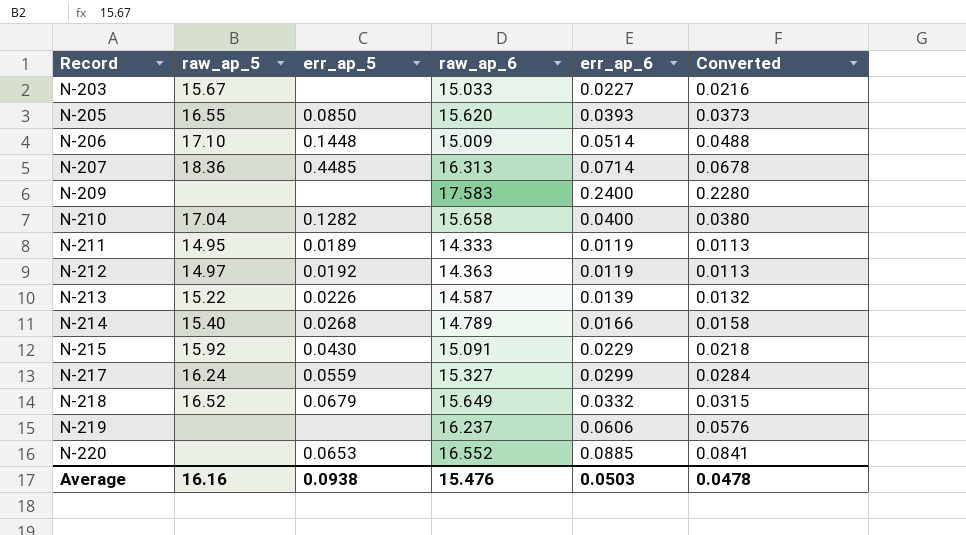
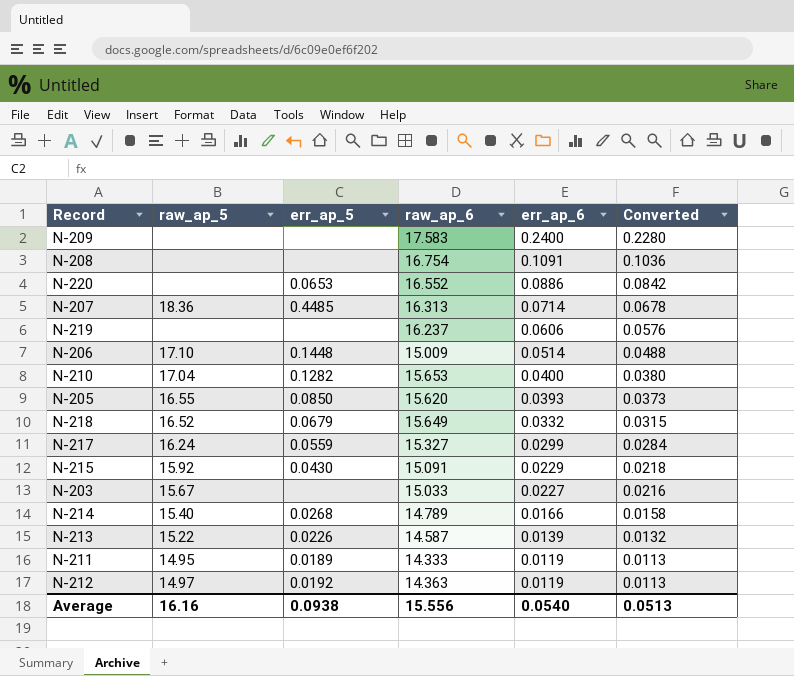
row order: Record ascending -> err_ap_6 descending
row N-208: none -> none | none | 16.754 | 0.1091 | 0.1036
N-220 | err_ap_6: 0.0885 -> 0.0886
N-220 | Converted: 0.0841 -> 0.0842
N-210 | raw_ap_6: 15.658 -> 15.653
Average | raw_ap_6: 15.476 -> 15.556
Average | err_ap_6: 0.0503 -> 0.0540
Average | Converted: 0.0478 -> 0.0513

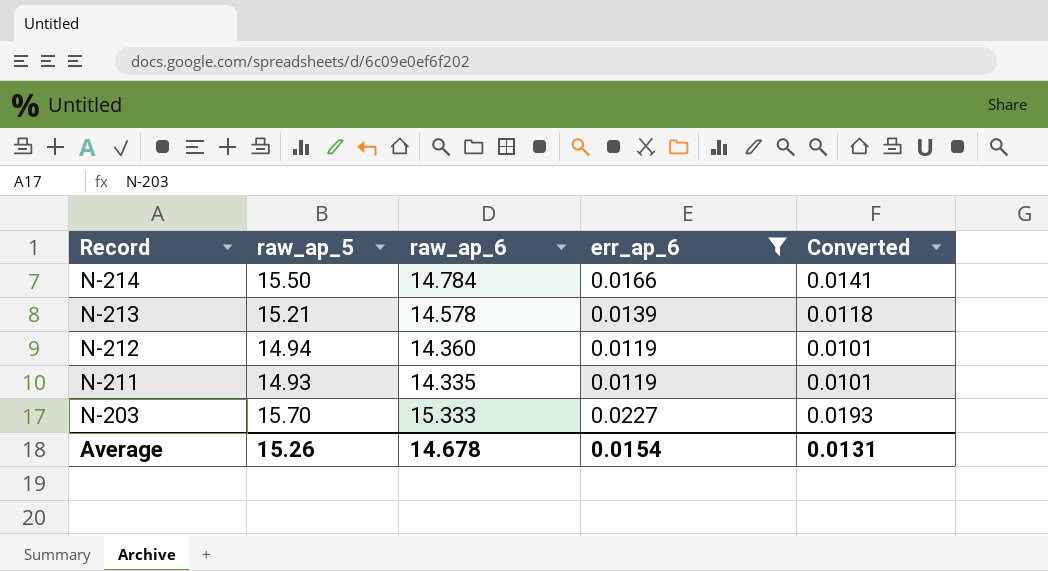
filter: none -> err_ap_6 <= 0.0227
row order: err_ap_6 descending -> Record descending
column err_ap_5 | position: 3 -> none
column Converted | formula: [err_ap_6] * 0.95 -> [err_ap_6] * 0.85
N-214 | raw_ap_5: 15.40 -> 15.50
N-214 | raw_ap_6: 14.789 -> 14.784
N-213 | raw_ap_5: 15.22 -> 15.21
N-213 | raw_ap_6: 14.587 -> 14.578
N-212 | raw_ap_5: 14.97 -> 14.94
N-212 | raw_ap_6: 14.363 -> 14.360
N-211 | raw_ap_5: 14.95 -> 14.93
N-211 | raw_ap_6: 14.333 -> 14.335
N-203 | raw_ap_5: 15.67 -> 15.70
N-203 | raw_ap_6: 15.033 -> 15.333
Average | raw_ap_5: 16.16 -> 15.26
Average | raw_ap_6: 15.556 -> 14.678
Average | err_ap_6: 0.0540 -> 0.0154
Average | Converted: 0.0513 -> 0.0131

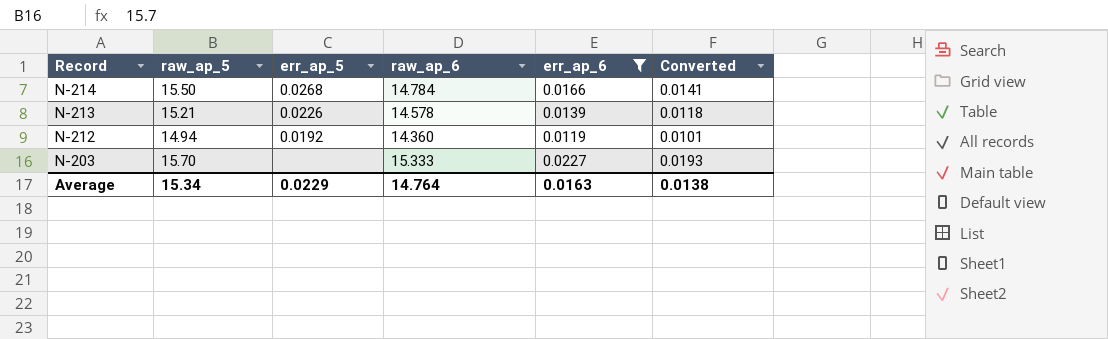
column err_ap_5 | position: none -> 3
row N-211: 14.93 | 14.335 | 0.0119 | 0.0101 -> none
Average | raw_ap_5: 15.26 -> 15.34
Average | raw_ap_6: 14.678 -> 14.764
Average | err_ap_6: 0.0154 -> 0.0163
Average | Converted: 0.0131 -> 0.0138

